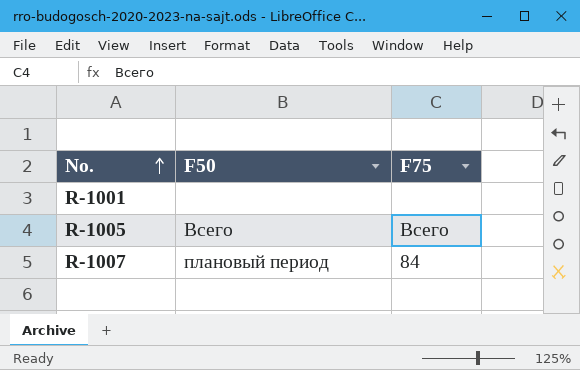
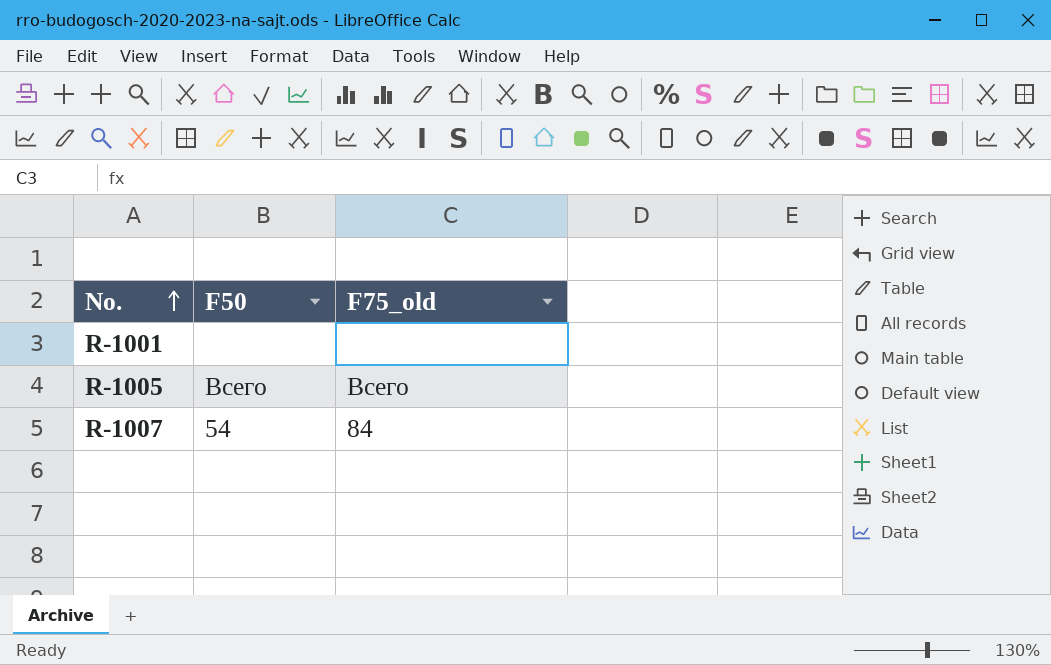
column name: F75 -> F75_old
R-1007 | F50: плановый период -> 54

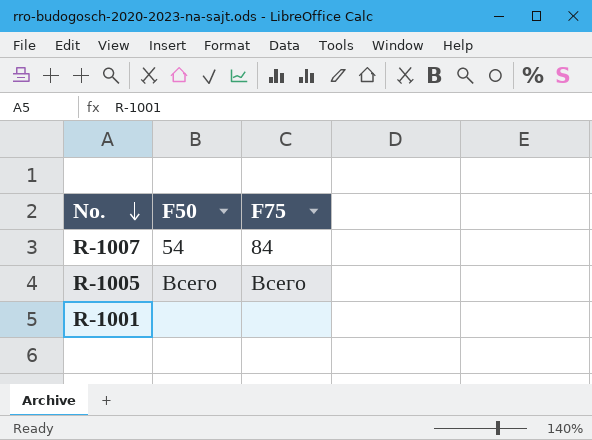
row order: No. ascending -> No. descending
column name: F75_old -> F75

